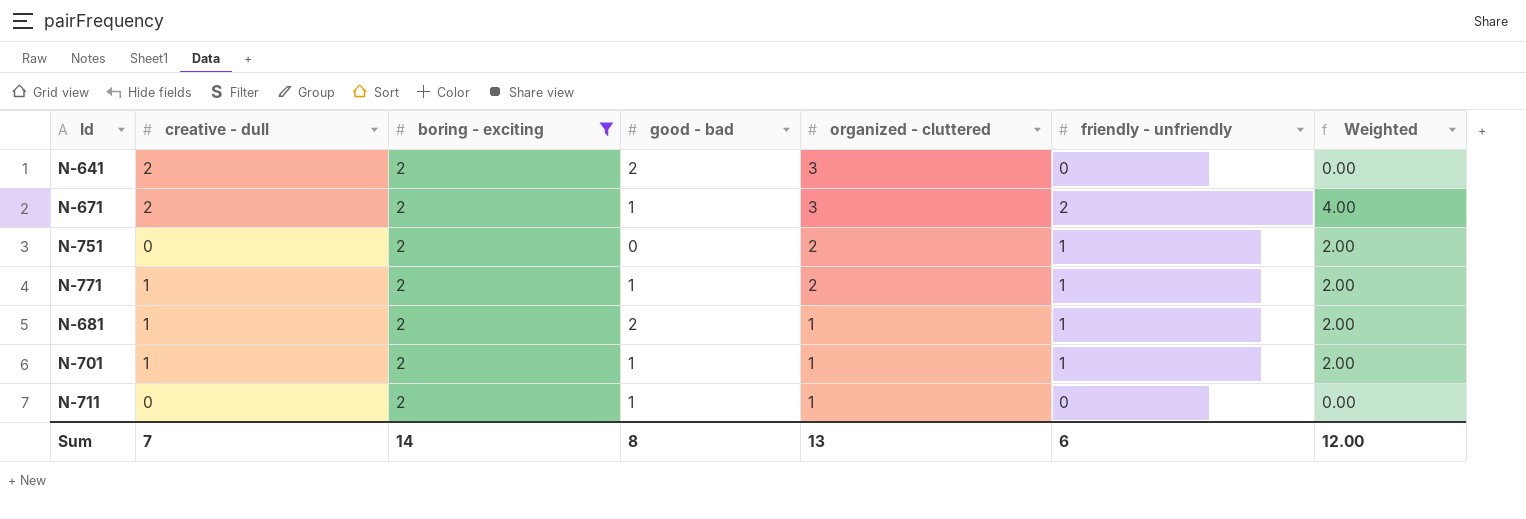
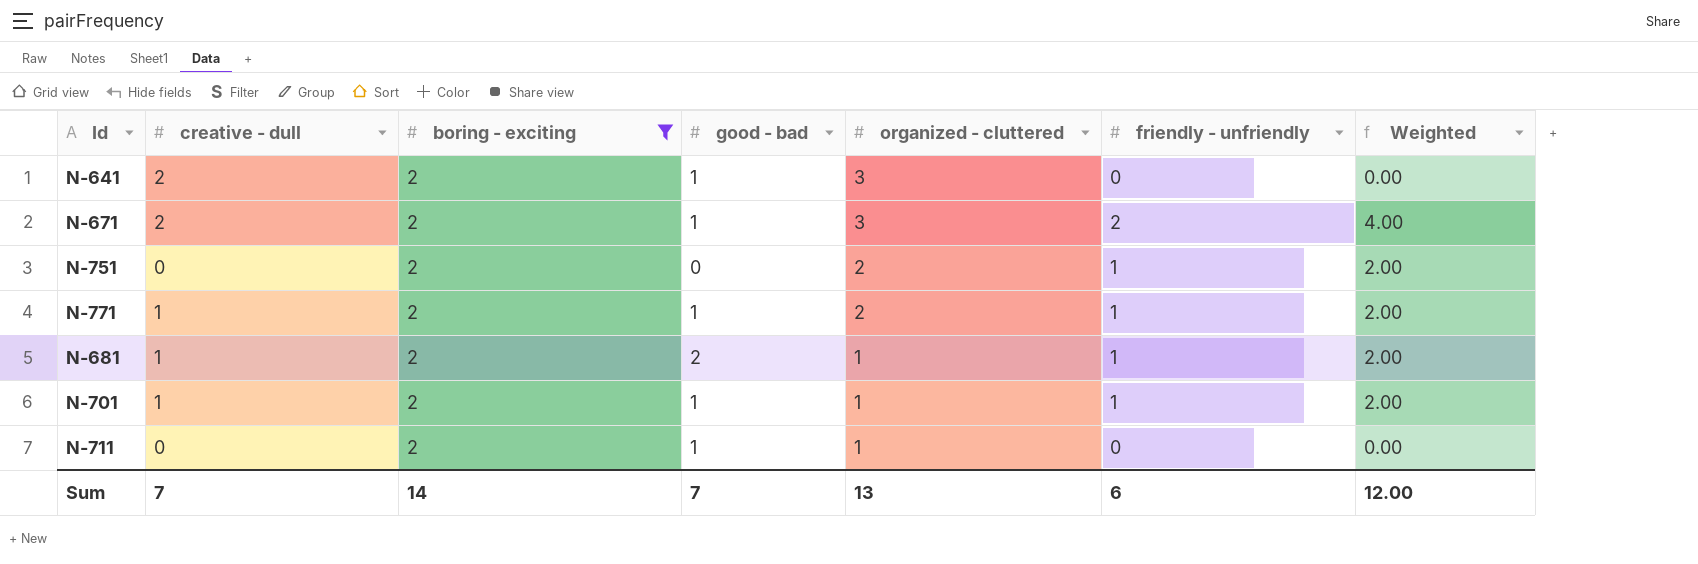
N-641 | good - bad: 2 -> 1
Sum | good - bad: 8 -> 7

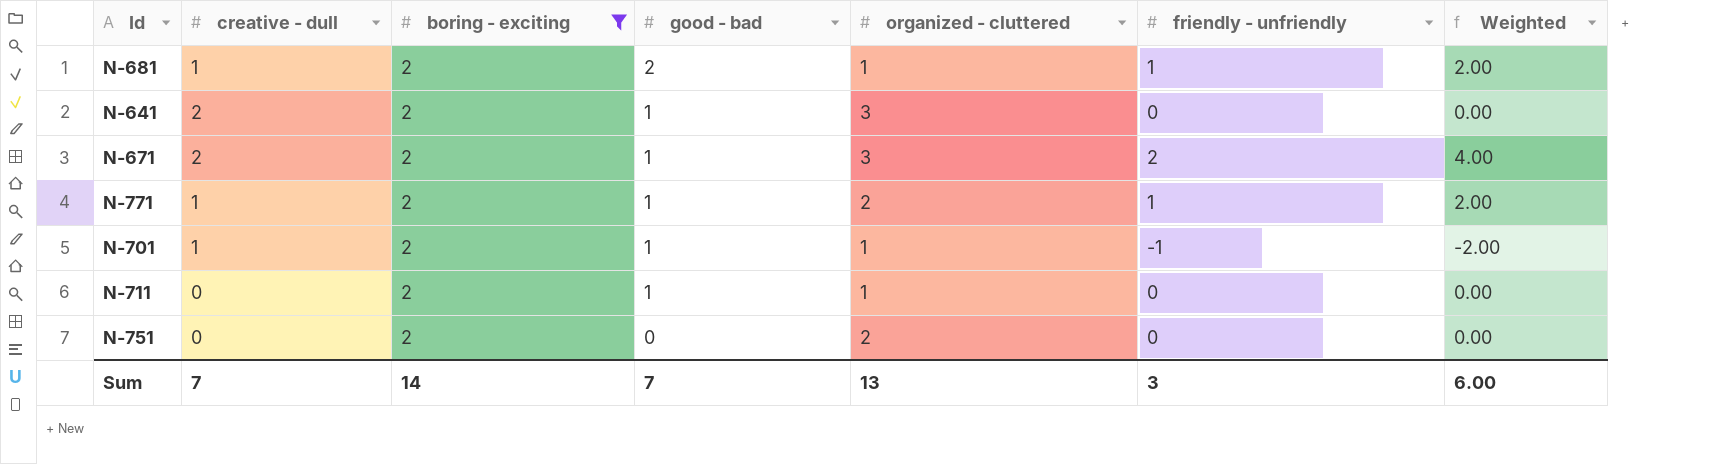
row order: organized - cluttered descending -> good - bad descending
N-701 | friendly - unfriendly: 1 -> -1
N-701 | Weighted: 2.00 -> -2.00
N-751 | friendly - unfriendly: 1 -> 0
N-751 | Weighted: 2.00 -> 0.00
Sum | friendly - unfriendly: 6 -> 3
Sum | Weighted: 12.00 -> 6.00

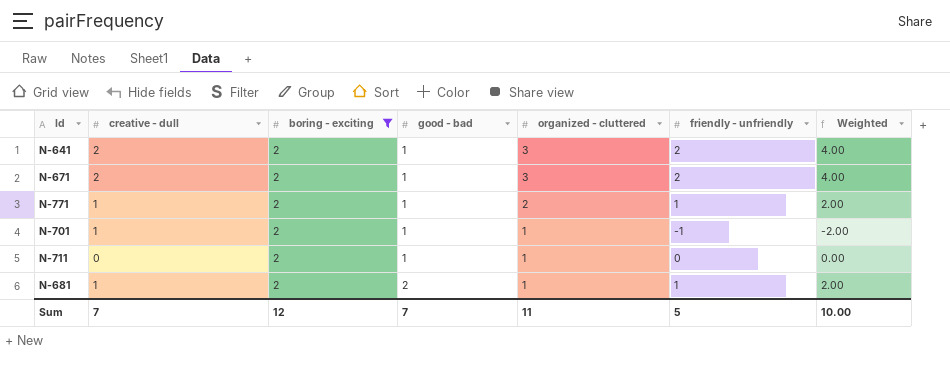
row order: good - bad descending -> good - bad ascending
row N-751: 0 | 2 | 0 | 2 | 0 | 0.00 -> none
N-641 | friendly - unfriendly: 0 -> 2
N-641 | Weighted: 0.00 -> 4.00
Sum | boring - exciting: 14 -> 12
Sum | organized - cluttered: 13 -> 11
Sum | friendly - unfriendly: 3 -> 5
Sum | Weighted: 6.00 -> 10.00

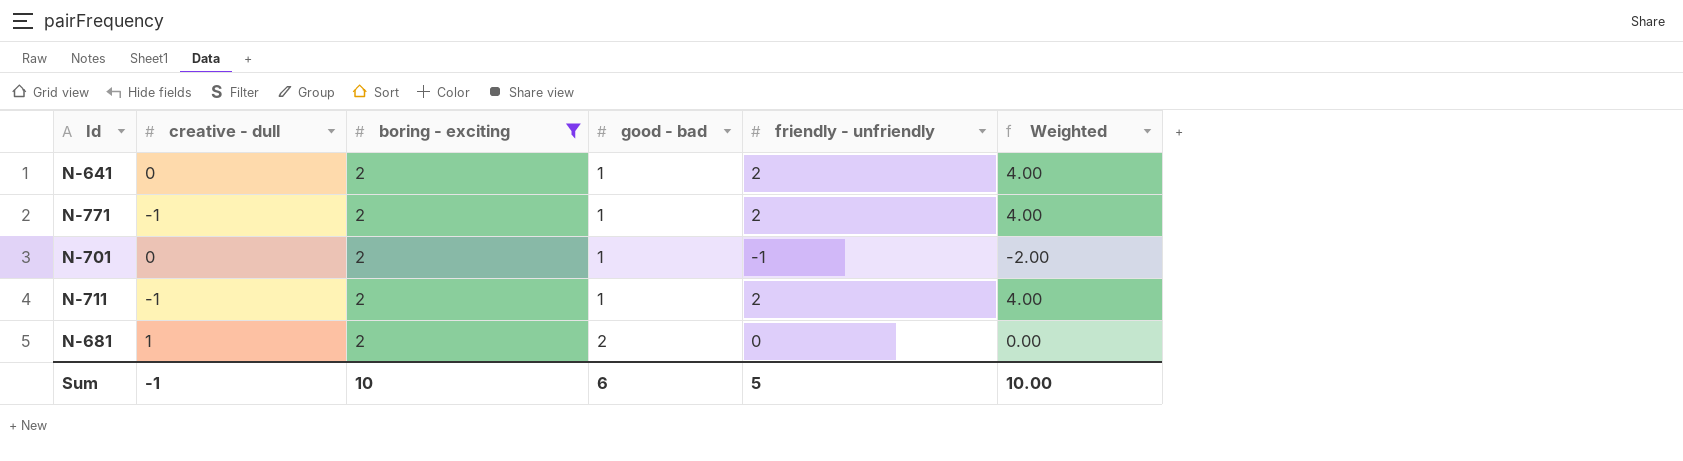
column organized - cluttered | position: 5 -> none
row N-671: 2 | 2 | 1 | 3 | 2 | 4.00 -> none
N-641 | creative - dull: 2 -> 0
N-771 | creative - dull: 1 -> -1
N-771 | friendly - unfriendly: 1 -> 2
N-771 | Weighted: 2.00 -> 4.00
N-701 | creative - dull: 1 -> 0
N-711 | creative - dull: 0 -> -1
N-711 | friendly - unfriendly: 0 -> 2
N-711 | Weighted: 0.00 -> 4.00
N-681 | friendly - unfriendly: 1 -> 0
N-681 | Weighted: 2.00 -> 0.00
Sum | creative - dull: 7 -> -1
Sum | boring - exciting: 12 -> 10
Sum | good - bad: 7 -> 6

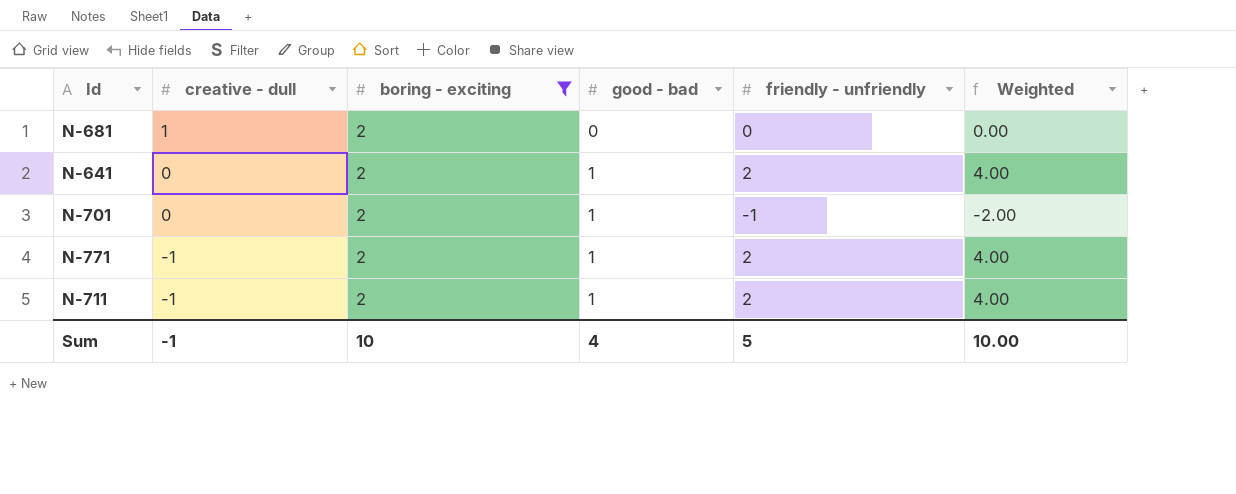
row order: good - bad ascending -> creative - dull descending
N-681 | good - bad: 2 -> 0
Sum | good - bad: 6 -> 4

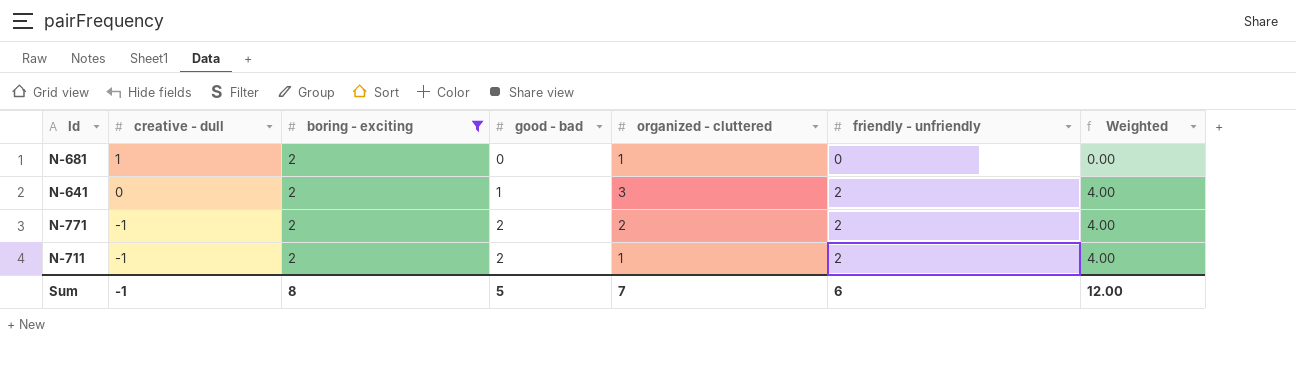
column organized - cluttered | position: none -> 5
row N-701: 0 | 2 | 1 | -1 | -2.00 -> none
N-771 | good - bad: 1 -> 2
N-711 | good - bad: 1 -> 2
Sum | boring - exciting: 10 -> 8
Sum | good - bad: 4 -> 5
Sum | friendly - unfriendly: 5 -> 6
Sum | Weighted: 10.00 -> 12.00

